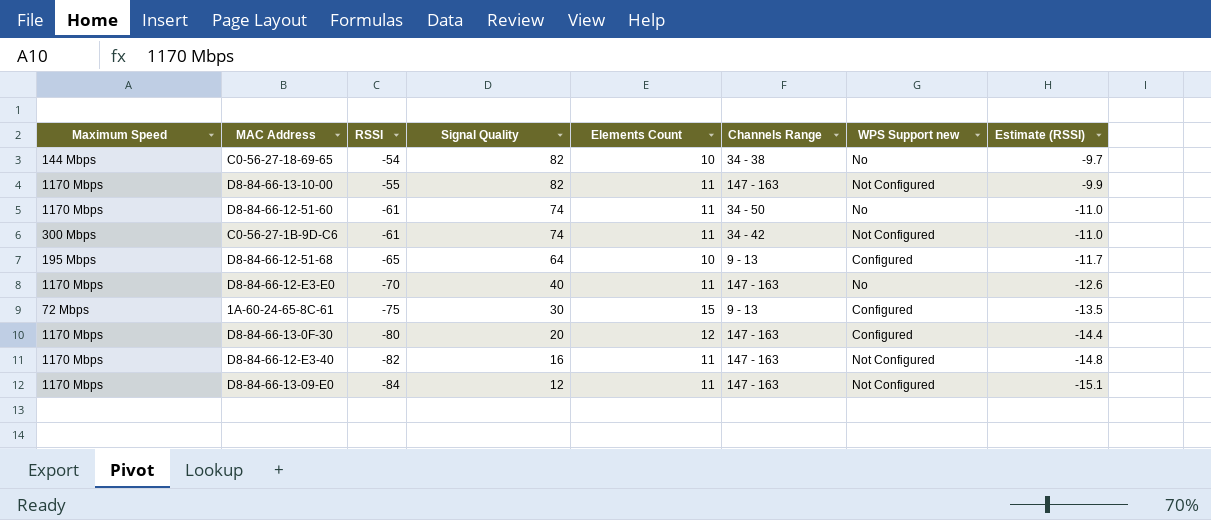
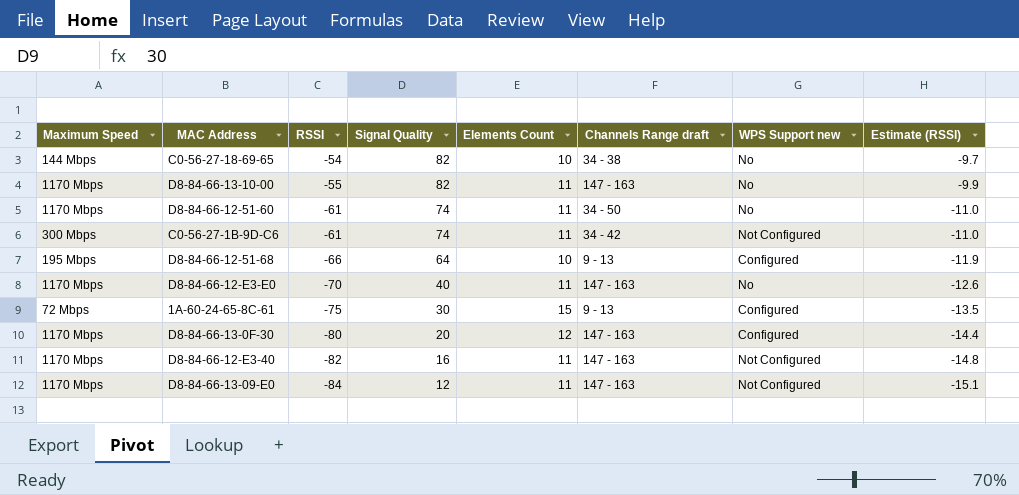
column name: Channels Range -> Channels Range draft
D8-84-66-13-10-00 | WPS Support new: Not Configured -> No
D8-84-66-12-51-68 | RSSI: -65 -> -66
D8-84-66-12-51-68 | Estimate (RSSI): -11.7 -> -11.9

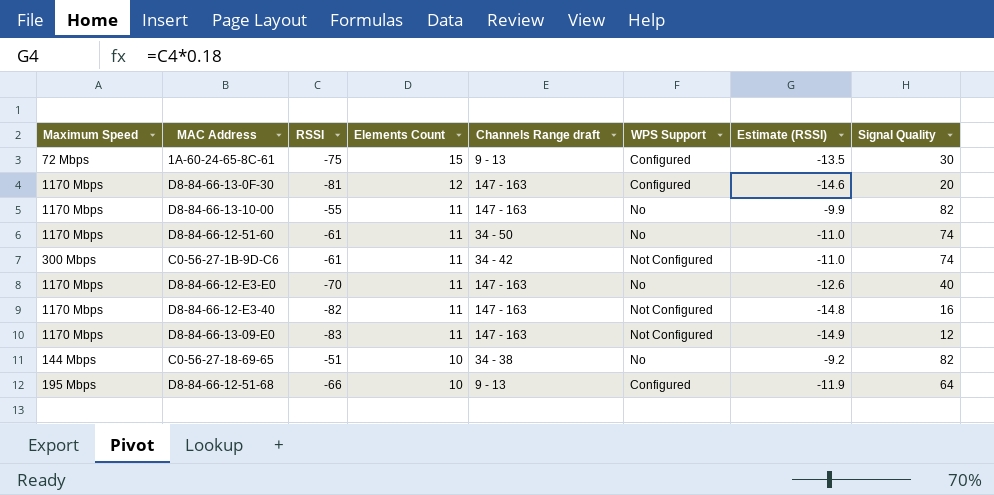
row order: RSSI descending -> Elements Count descending
column name: WPS Support new -> WPS Support
column Signal Quality | position: 4 -> 8
D8-84-66-13-0F-30 | RSSI: -80 -> -81
D8-84-66-13-0F-30 | Estimate (RSSI): -14.4 -> -14.6
D8-84-66-13-09-E0 | RSSI: -84 -> -83
D8-84-66-13-09-E0 | Estimate (RSSI): -15.1 -> -14.9
C0-56-27-18-69-65 | RSSI: -54 -> -51
C0-56-27-18-69-65 | Estimate (RSSI): -9.7 -> -9.2

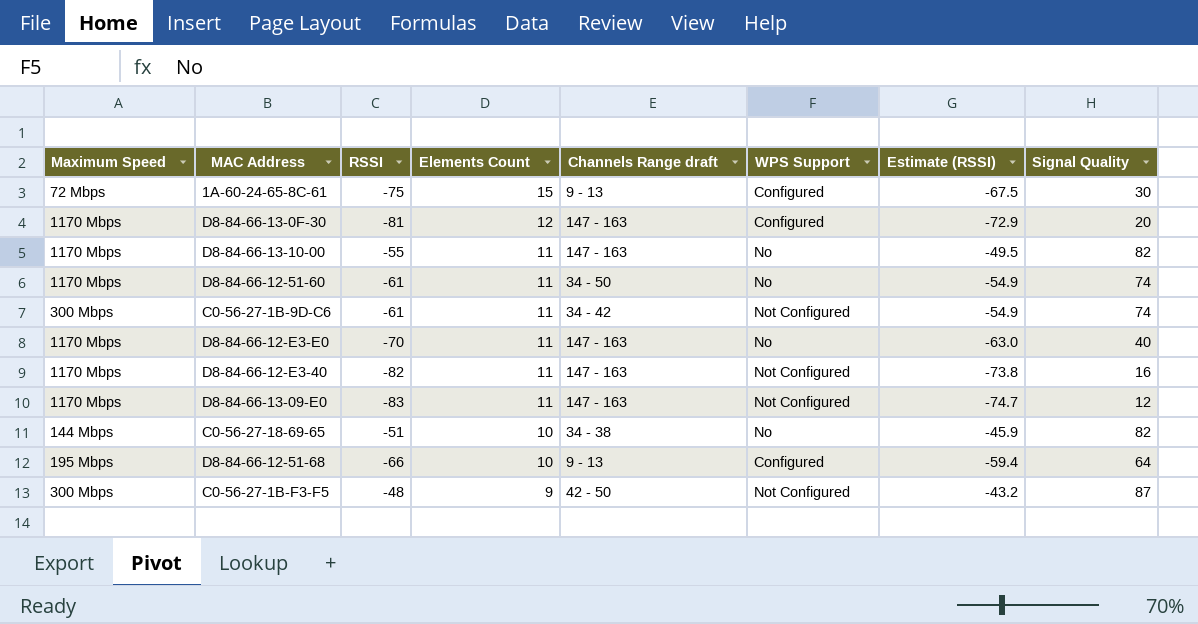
column Estimate (RSSI) | formula: [RSSI] * 0.18 -> [RSSI] * 0.9
row C0-56-27-1B-F3-F5: none -> 300 Mbps | -48 | 9 | 42 - 50 | Not Configured | -43.2 | 87

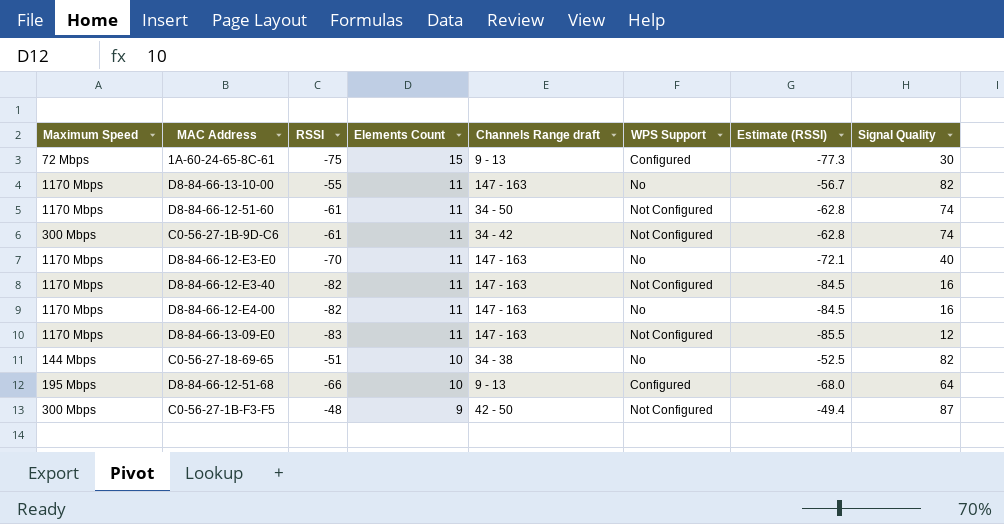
column Estimate (RSSI) | formula: [RSSI] * 0.9 -> [RSSI] * 1.03
row D8-84-66-13-0F-30: 1170 Mbps | -81 | 12 | 147 - 163 | Configured | -72.9 | 20 -> none
D8-84-66-12-51-60 | WPS Support: No -> Not Configured
row D8-84-66-12-E4-00: none -> 1170 Mbps | -82 | 11 | 147 - 163 | No | -84.5 | 16

